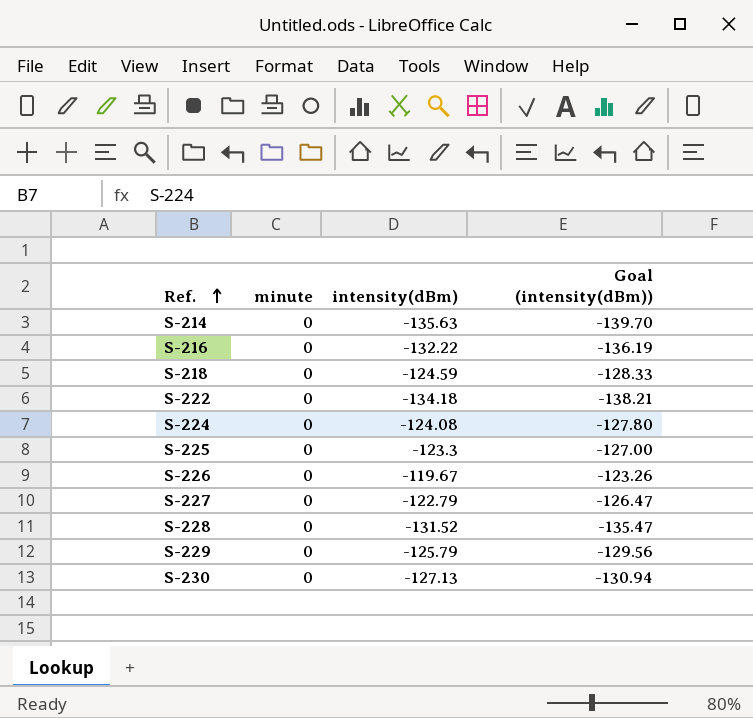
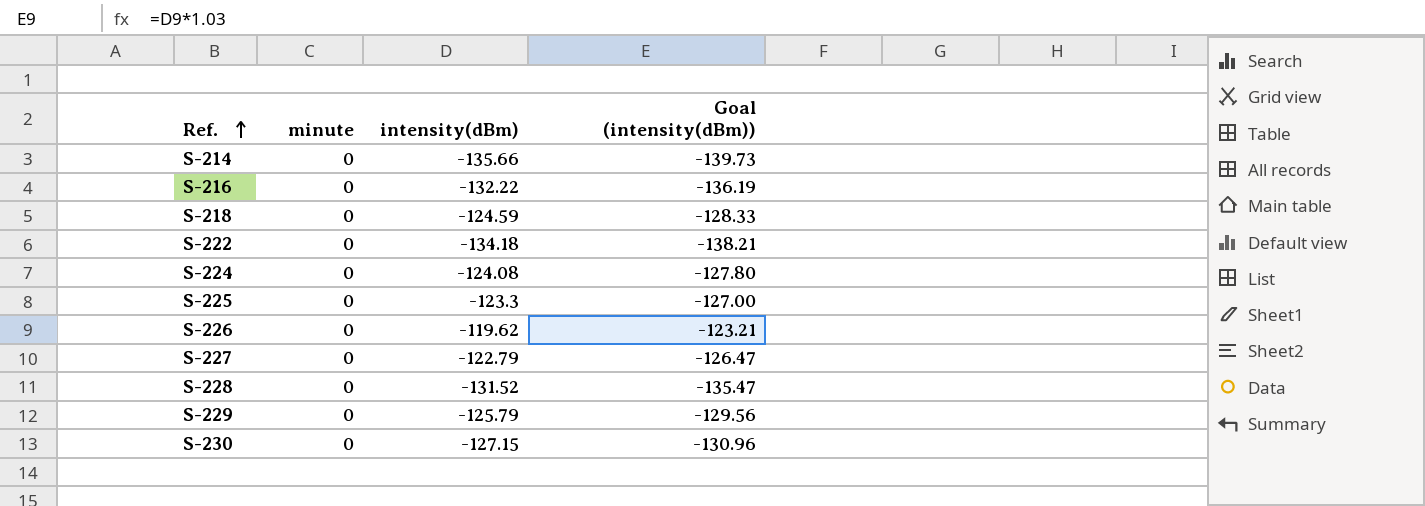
S-214 | intensity(dBm): -135.63 -> -135.66
S-214 | Goal (intensity(dBm)): -139.70 -> -139.73
S-226 | intensity(dBm): -119.67 -> -119.62
S-226 | Goal (intensity(dBm)): -123.26 -> -123.21
S-230 | intensity(dBm): -127.13 -> -127.15
S-230 | Goal (intensity(dBm)): -130.94 -> -130.96

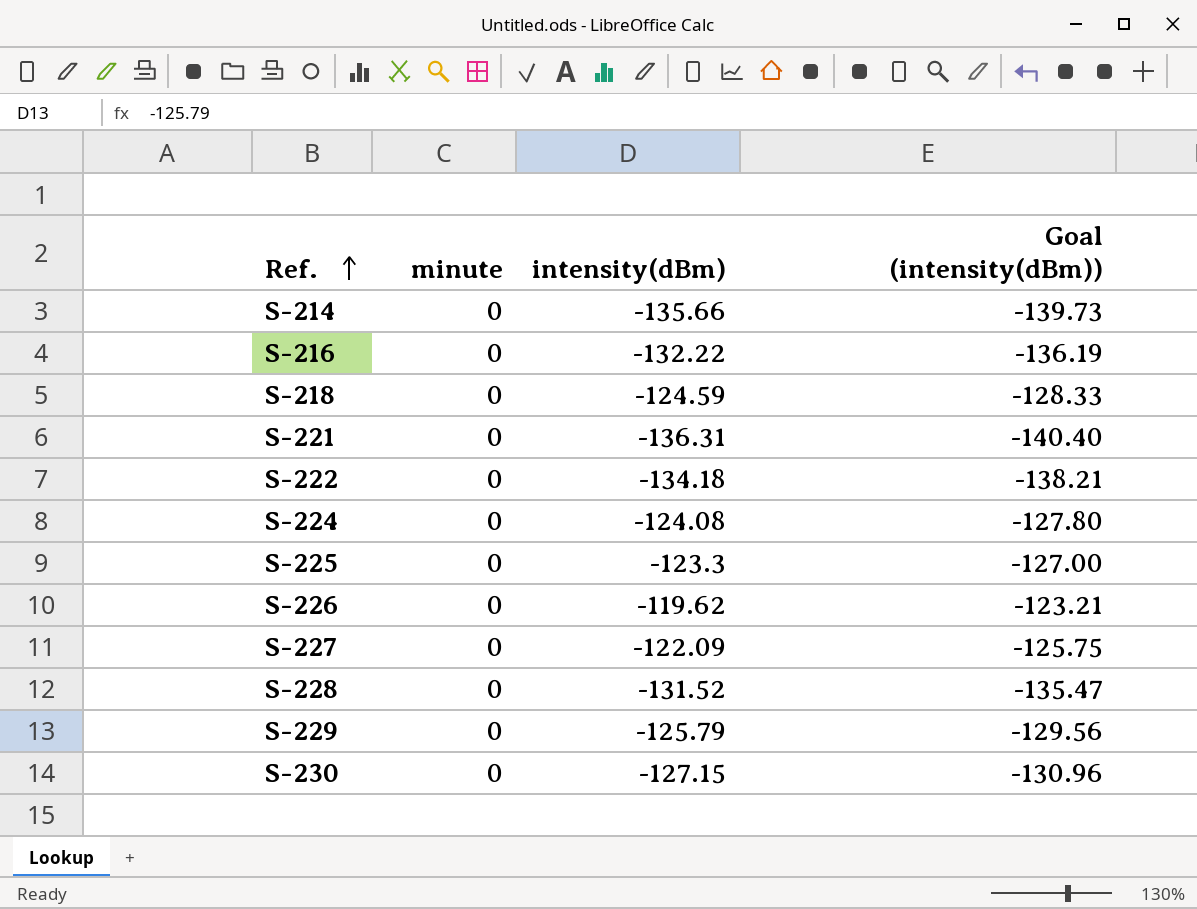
row S-221: none -> 0 | -136.31 | -140.40
S-227 | intensity(dBm): -122.79 -> -122.09
S-227 | Goal (intensity(dBm)): -126.47 -> -125.75

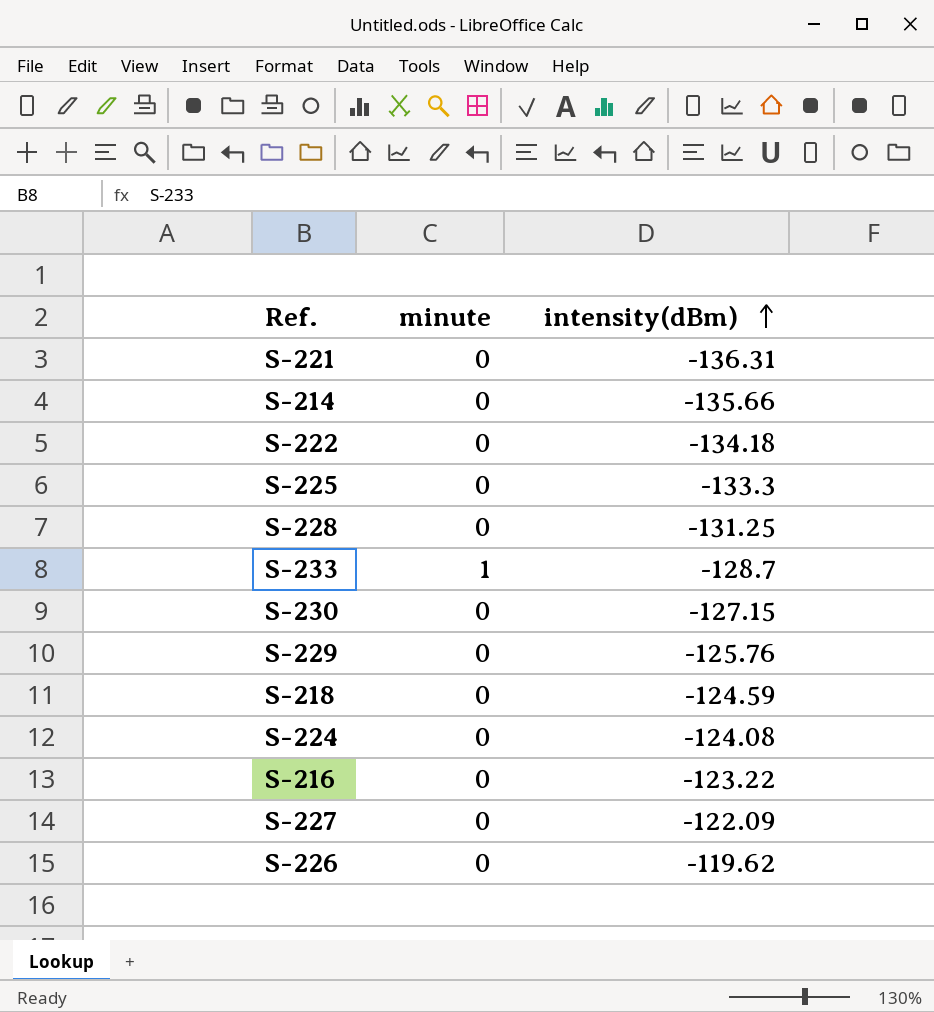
row order: Ref. ascending -> intensity(dBm) ascending
column Goal (intensity(dBm)) | formula: [intensity(dBm)] * 1.03 -> none
S-225 | intensity(dBm): -123.3 -> -133.3
S-228 | intensity(dBm): -131.52 -> -131.25
row S-233: none -> 1 | -128.7
S-229 | intensity(dBm): -125.79 -> -125.76
S-216 | intensity(dBm): -132.22 -> -123.22

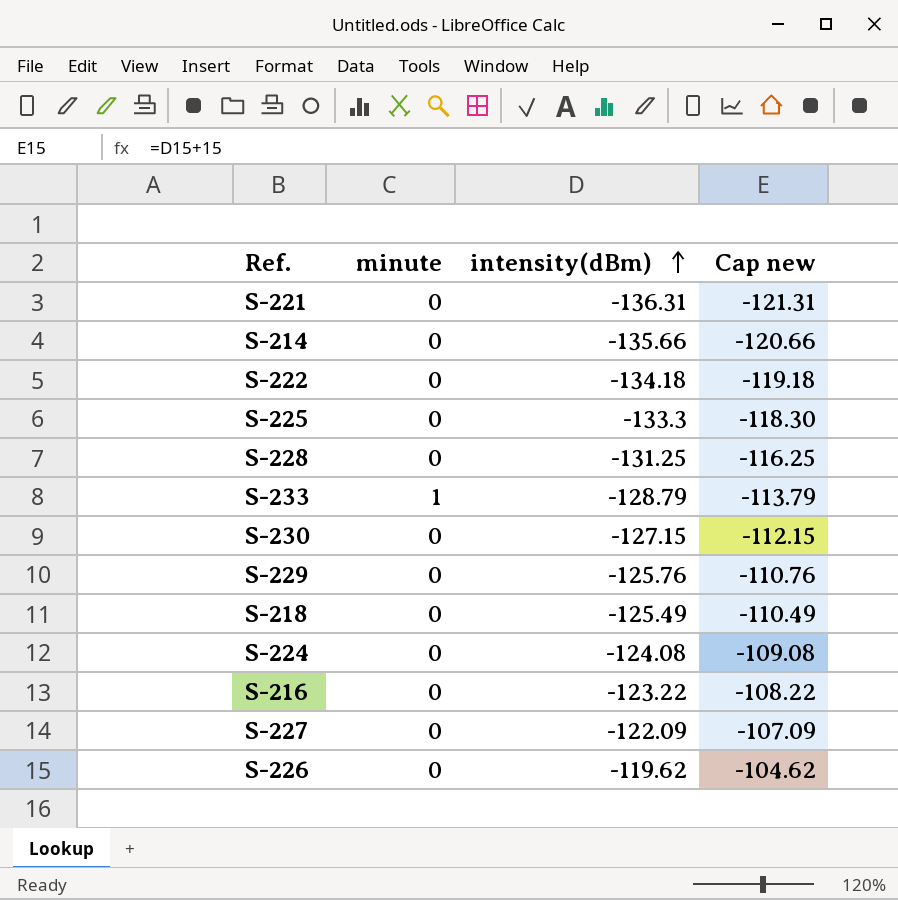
column Cap new | formula: none -> [intensity(dBm)] + 15
S-233 | intensity(dBm): -128.7 -> -128.79
S-218 | intensity(dBm): -124.59 -> -125.49

